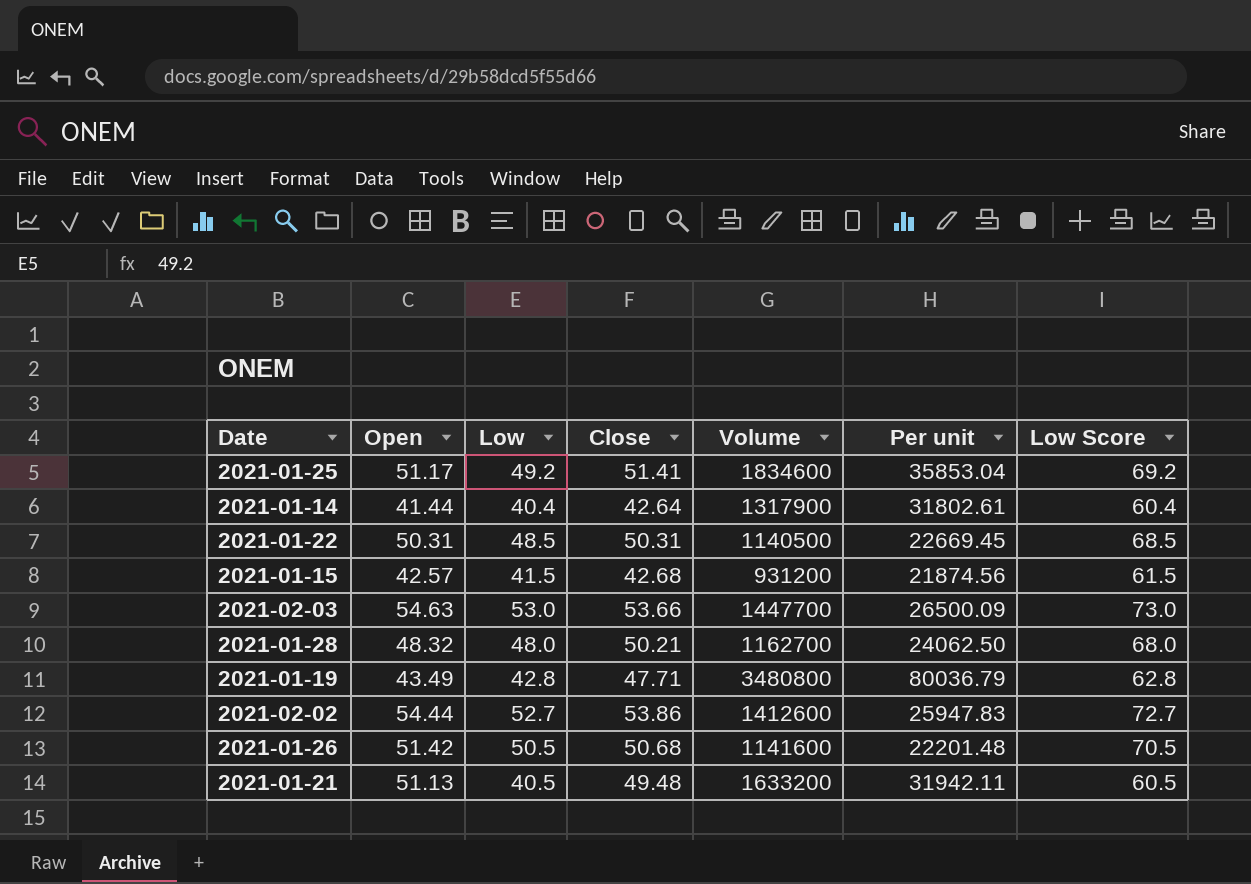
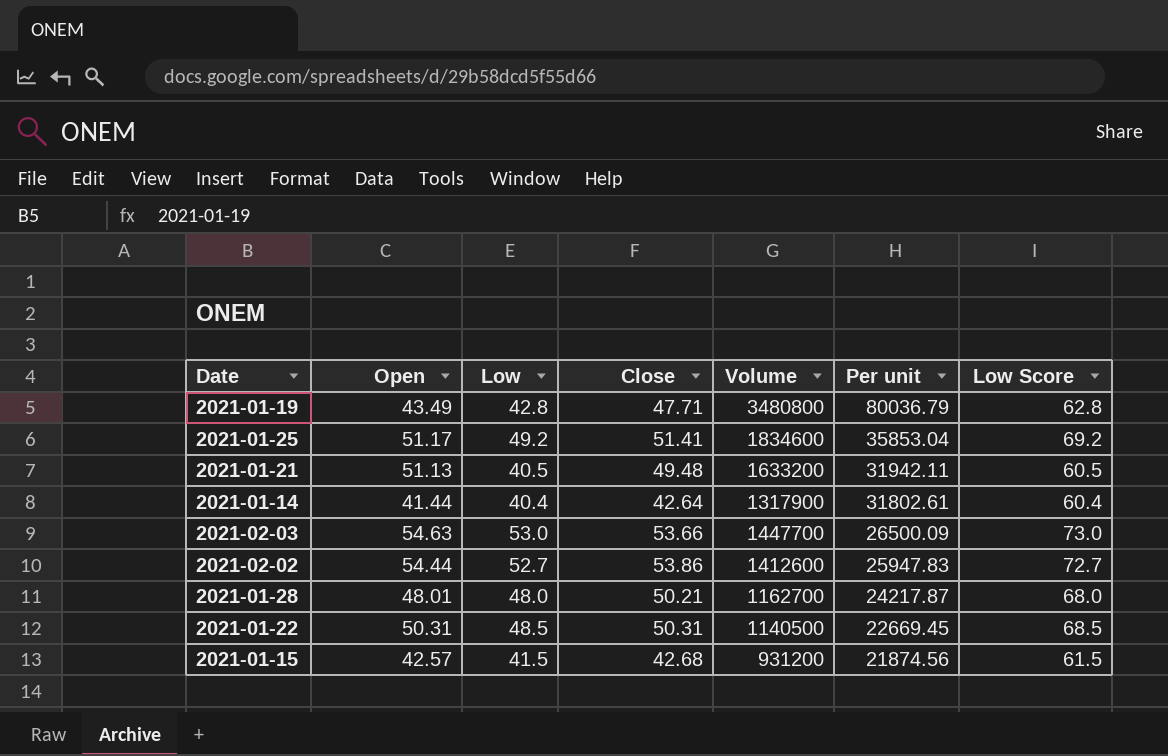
row order: none -> Per unit descending
row 2021-01-26: 51.42 | 50.5 | 50.68 | 1141600 | 22201.48 | 70.5 -> none
2021-01-28 | Open: 48.32 -> 48.01
2021-01-28 | Per unit: 24062.50 -> 24217.87

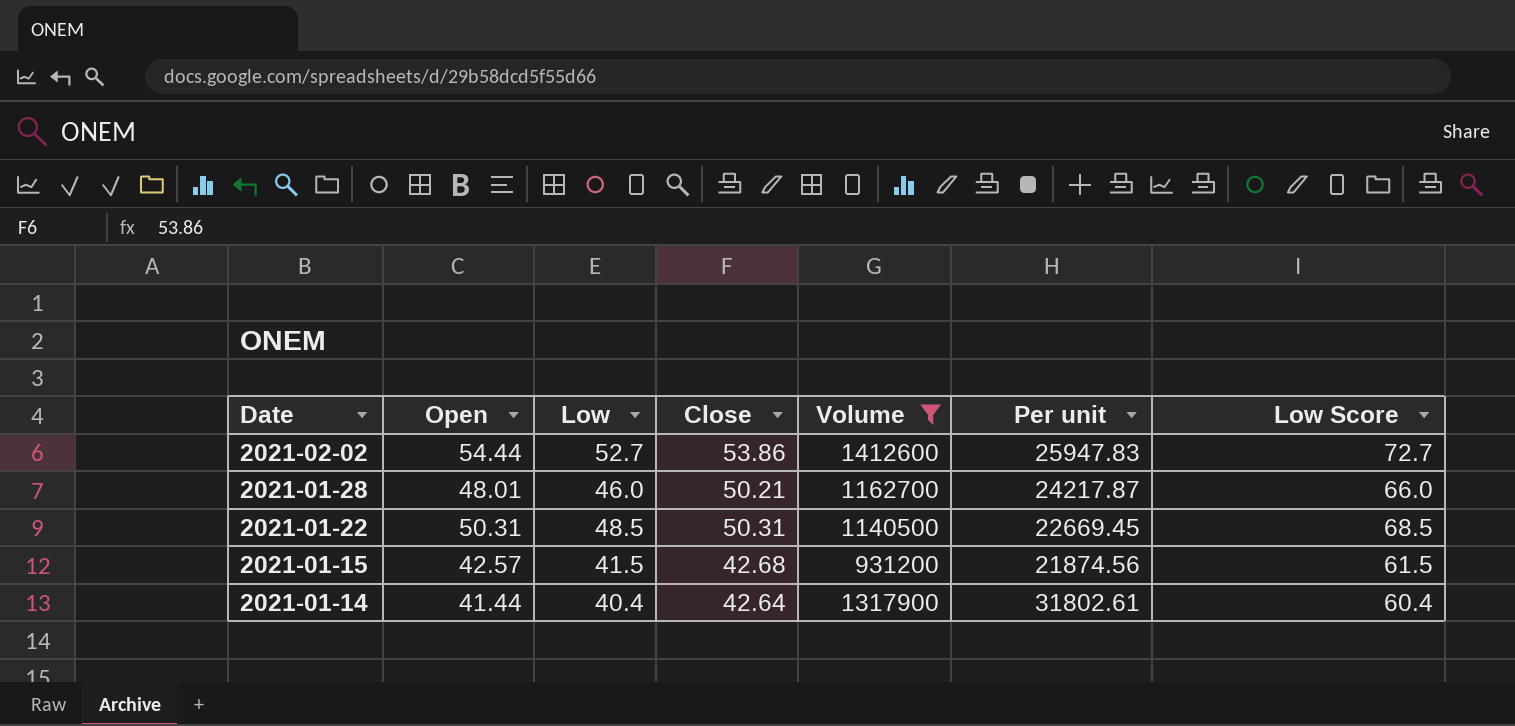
filter: none -> Volume <= 1412600
row order: Per unit descending -> Date descending
2021-01-28 | Low: 48.0 -> 46.0
2021-01-28 | Low Score: 68.0 -> 66.0

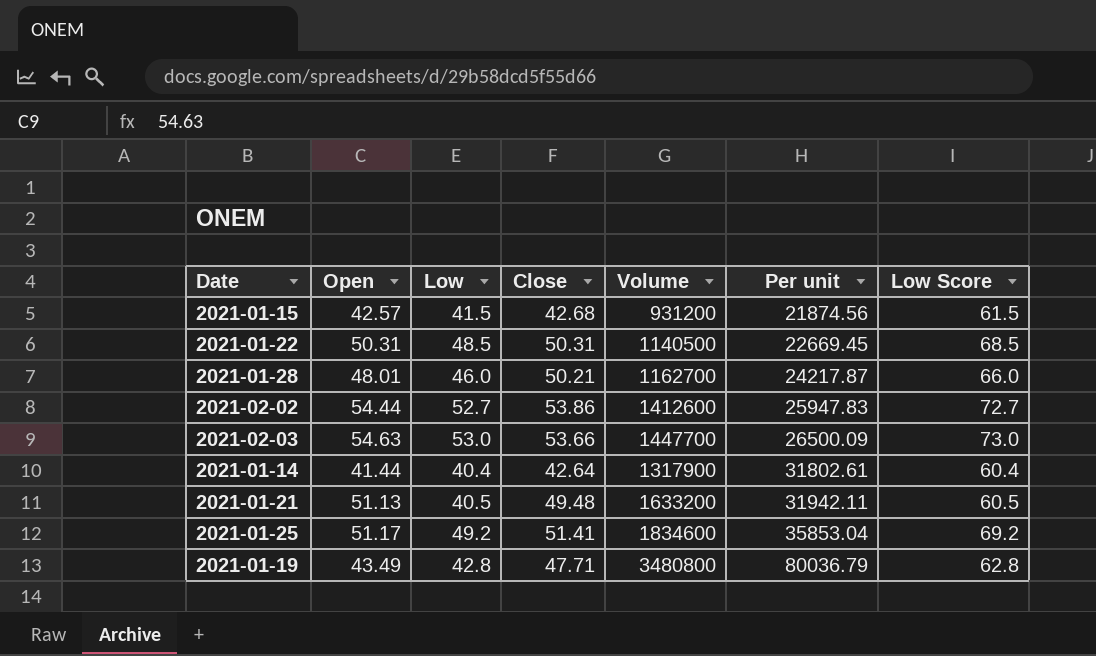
filter: Volume <= 1412600 -> none
row order: Date descending -> Per unit ascending

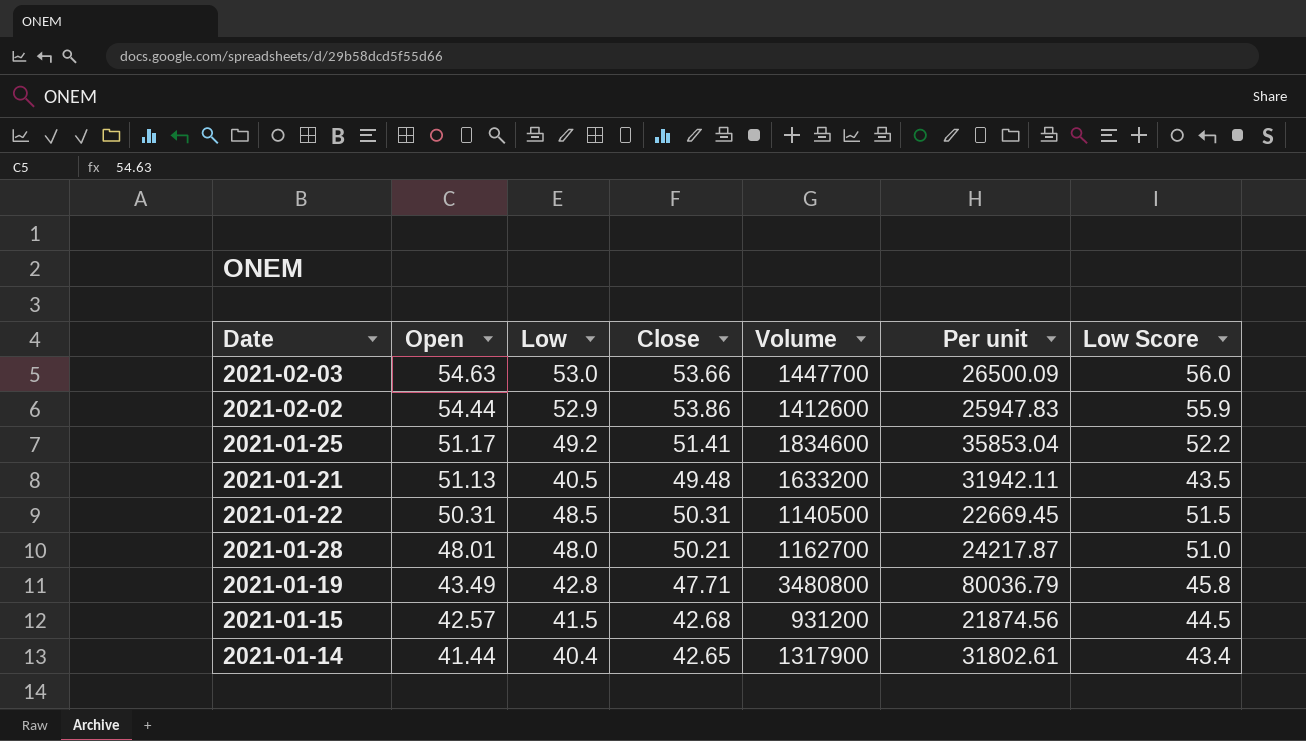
row order: Per unit ascending -> Open descending
column Low Score | formula: [Low] + 20 -> [Low] + 3
2021-02-02 | Low: 52.7 -> 52.9
2021-01-28 | Low: 46.0 -> 48.0
2021-01-14 | Close: 42.64 -> 42.65

